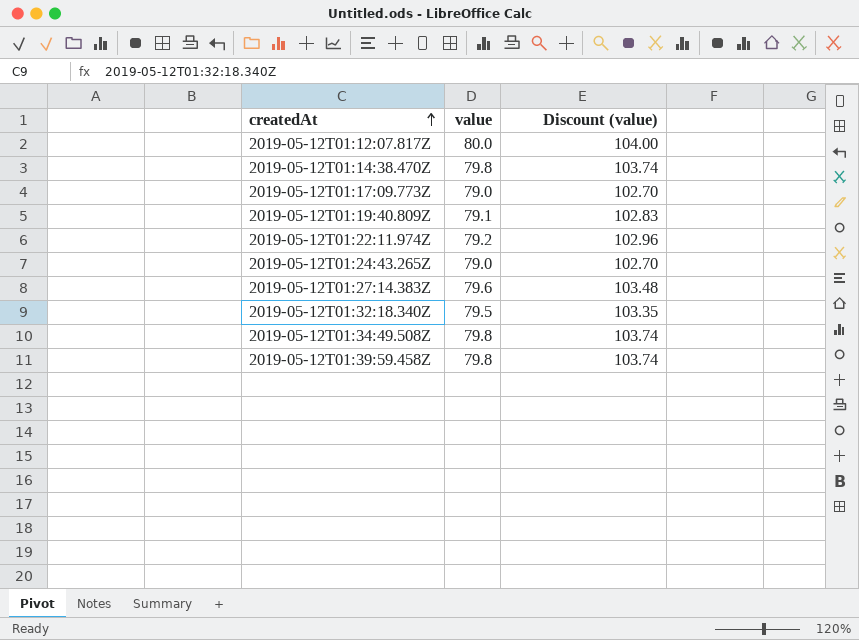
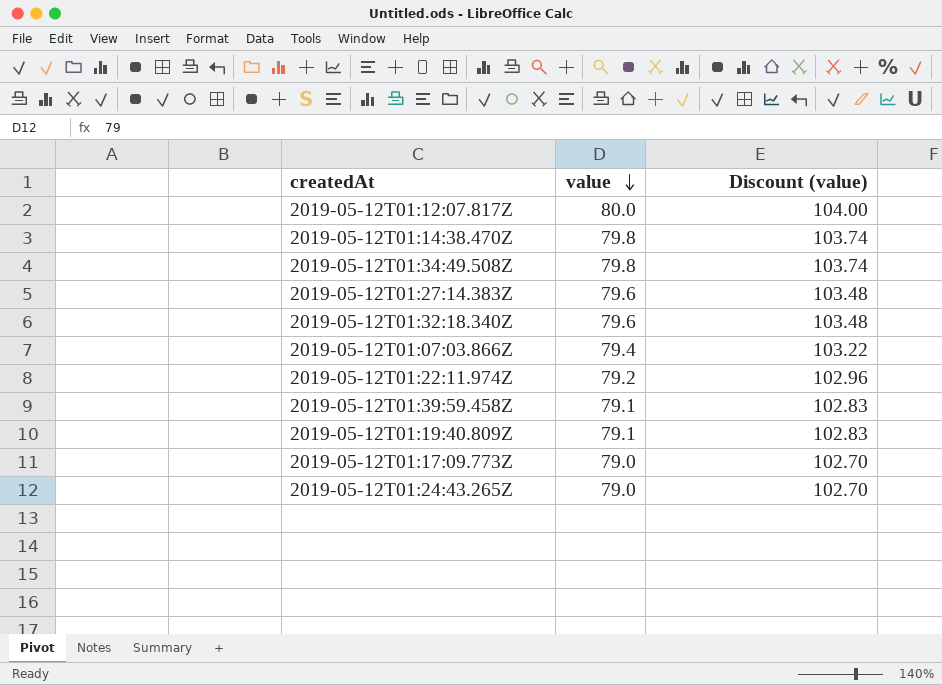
row order: createdAt ascending -> value descending
2019-05-12T01:32:18.340Z | value: 79.5 -> 79.6
2019-05-12T01:32:18.340Z | Discount (value): 103.35 -> 103.48
row 2019-05-12T01:07:03.866Z: none -> 79.4 | 103.22
2019-05-12T01:39:59.458Z | value: 79.8 -> 79.1
2019-05-12T01:39:59.458Z | Discount (value): 103.74 -> 102.83

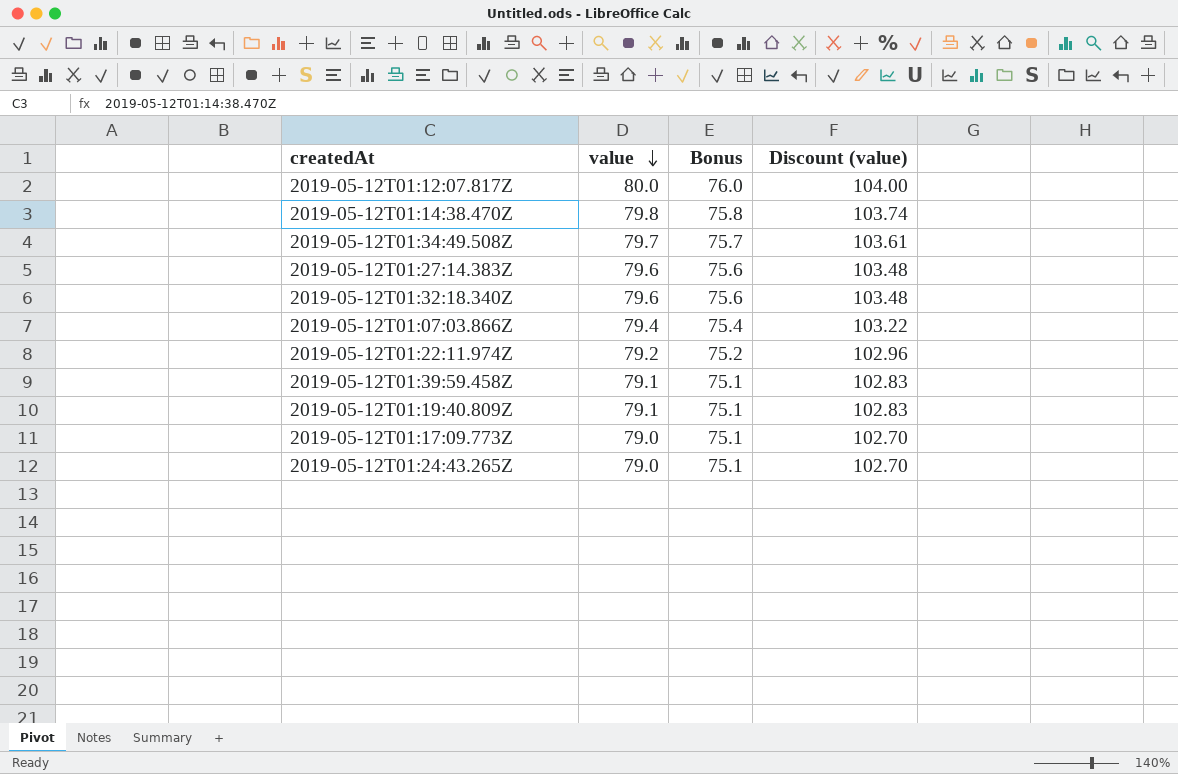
column Bonus | formula: none -> [value] * 0.95
2019-05-12T01:34:49.508Z | value: 79.8 -> 79.7
2019-05-12T01:34:49.508Z | Discount (value): 103.74 -> 103.61

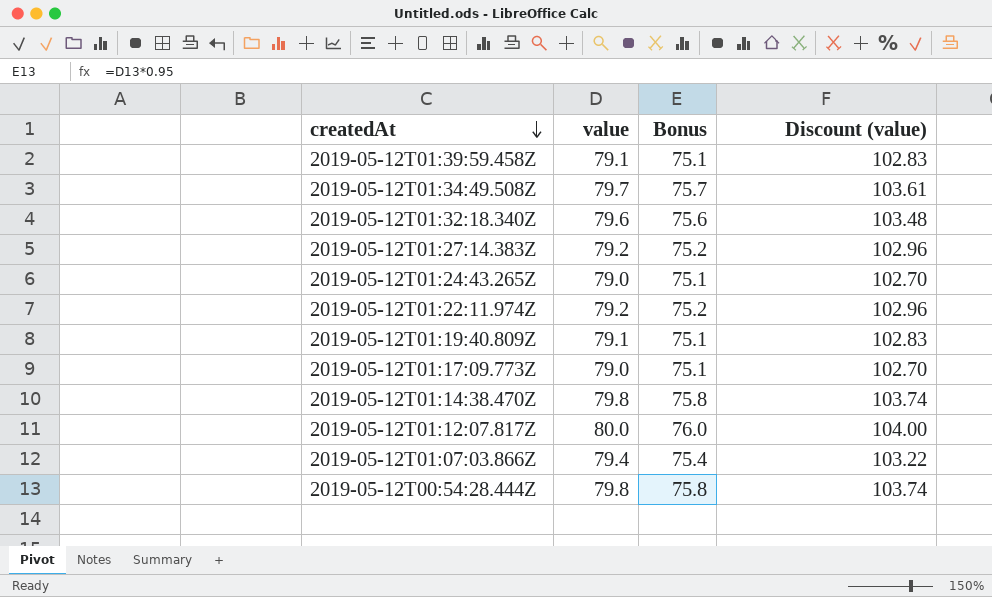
row order: value descending -> createdAt descending
2019-05-12T01:27:14.383Z | value: 79.6 -> 79.2
2019-05-12T01:27:14.383Z | Bonus: 75.6 -> 75.2
2019-05-12T01:27:14.383Z | Discount (value): 103.48 -> 102.96
row 2019-05-12T00:54:28.444Z: none -> 79.8 | 75.8 | 103.74

